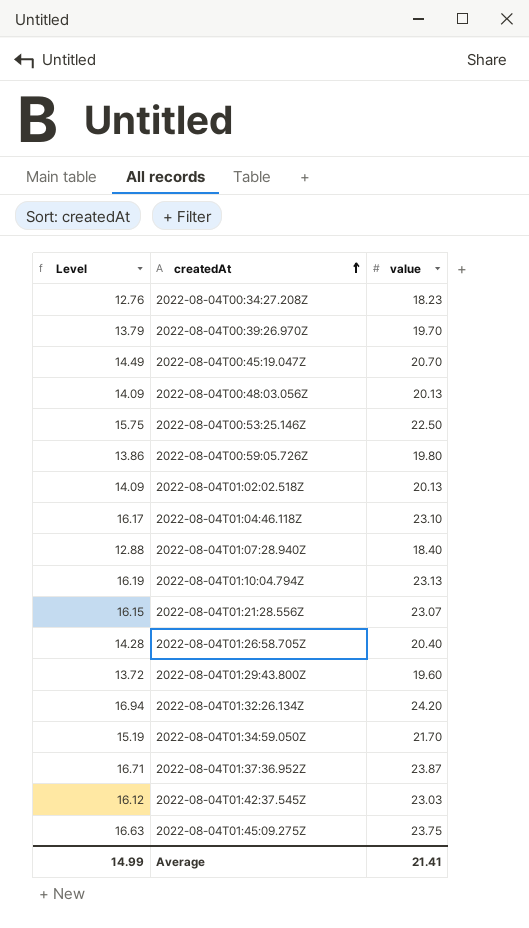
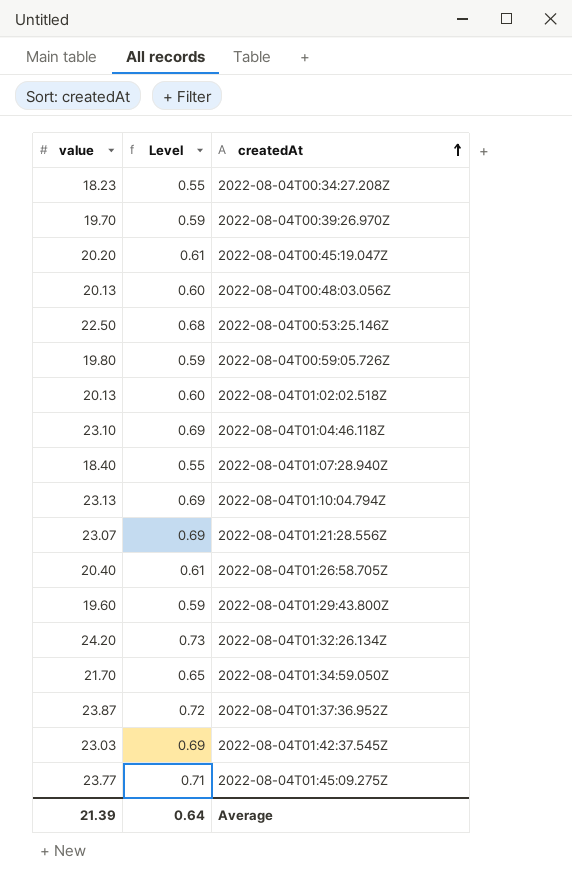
column value | position: 3 -> 1
column Level | formula: [value] * 0.7 -> [value] * 0.03
2022-08-04T00:45:19.047Z | value: 20.70 -> 20.20
2022-08-04T01:45:09.275Z | value: 23.75 -> 23.77
Average | value: 21.41 -> 21.39
Average | Level: 14.99 -> 0.64

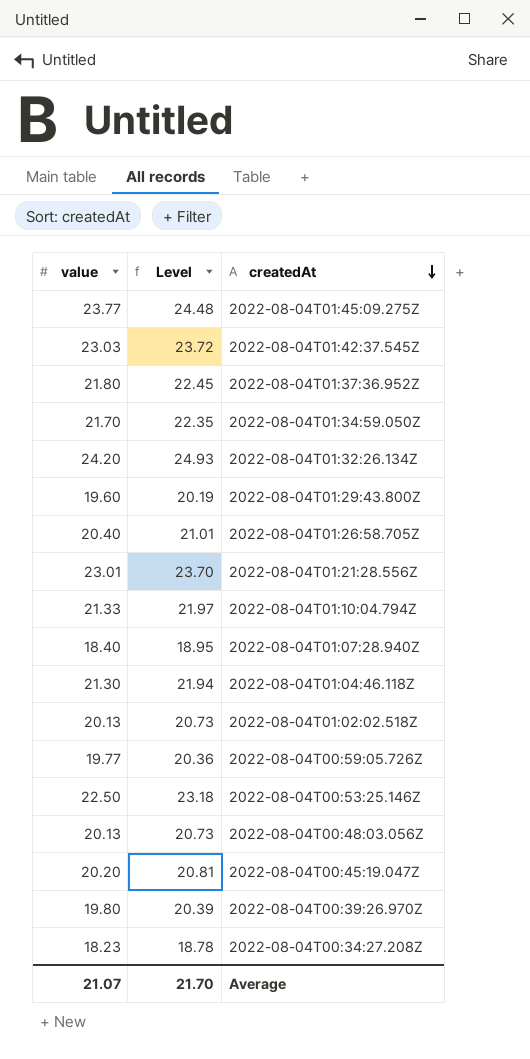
row order: createdAt ascending -> createdAt descending
column Level | formula: [value] * 0.03 -> [value] * 1.03
2022-08-04T01:37:36.952Z | value: 23.87 -> 21.80
2022-08-04T01:21:28.556Z | value: 23.07 -> 23.01
2022-08-04T01:10:04.794Z | value: 23.13 -> 21.33
2022-08-04T01:04:46.118Z | value: 23.10 -> 21.30
2022-08-04T00:59:05.726Z | value: 19.80 -> 19.77
2022-08-04T00:39:26.970Z | value: 19.70 -> 19.80
Average | value: 21.39 -> 21.07
Average | Level: 0.64 -> 21.70

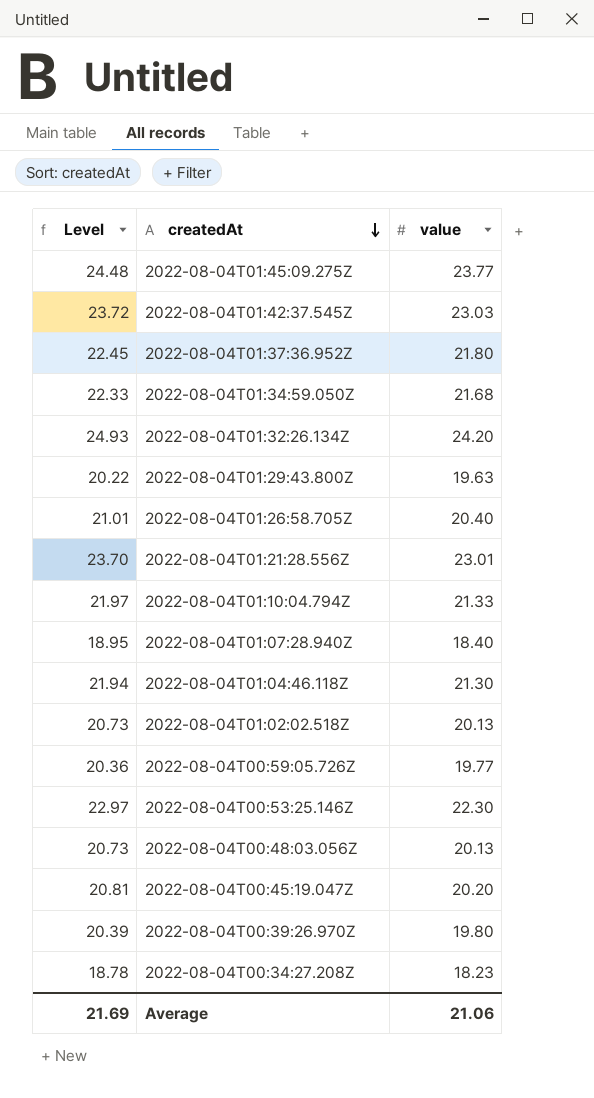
column value | position: 1 -> 3
2022-08-04T01:34:59.050Z | Level: 22.35 -> 22.33
2022-08-04T01:34:59.050Z | value: 21.70 -> 21.68
2022-08-04T01:29:43.800Z | Level: 20.19 -> 20.22
2022-08-04T01:29:43.800Z | value: 19.60 -> 19.63
2022-08-04T00:53:25.146Z | Level: 23.18 -> 22.97
2022-08-04T00:53:25.146Z | value: 22.50 -> 22.30
Average | Level: 21.70 -> 21.69
Average | value: 21.07 -> 21.06

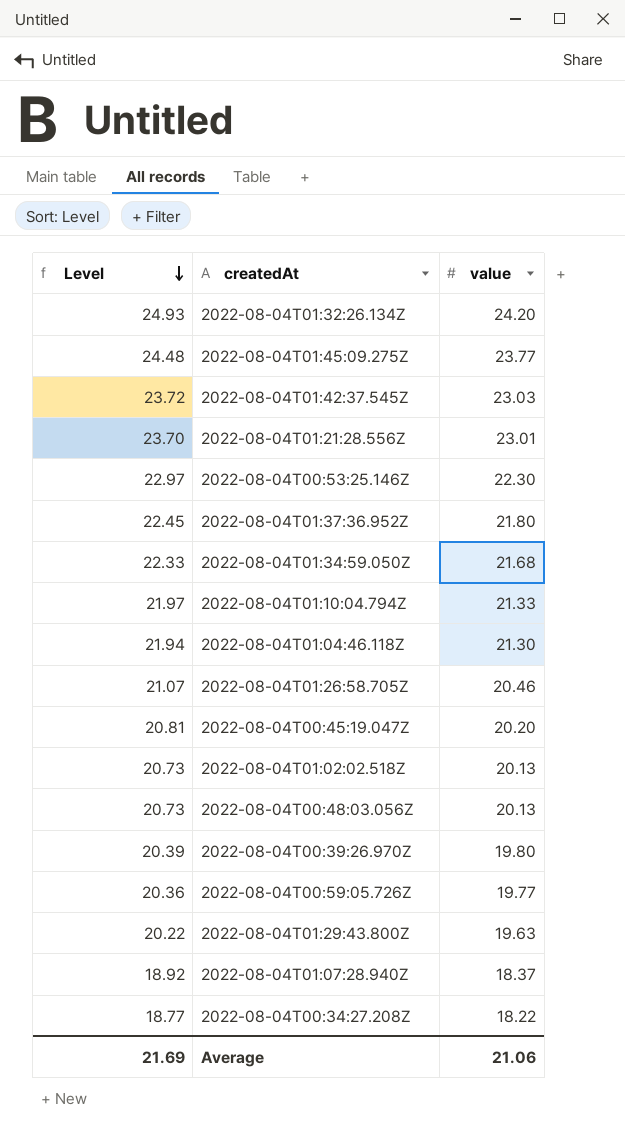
row order: createdAt descending -> Level descending
2022-08-04T01:26:58.705Z | Level: 21.01 -> 21.07
2022-08-04T01:26:58.705Z | value: 20.40 -> 20.46
2022-08-04T01:07:28.940Z | Level: 18.95 -> 18.92
2022-08-04T01:07:28.940Z | value: 18.40 -> 18.37
2022-08-04T00:34:27.208Z | Level: 18.78 -> 18.77
2022-08-04T00:34:27.208Z | value: 18.23 -> 18.22

